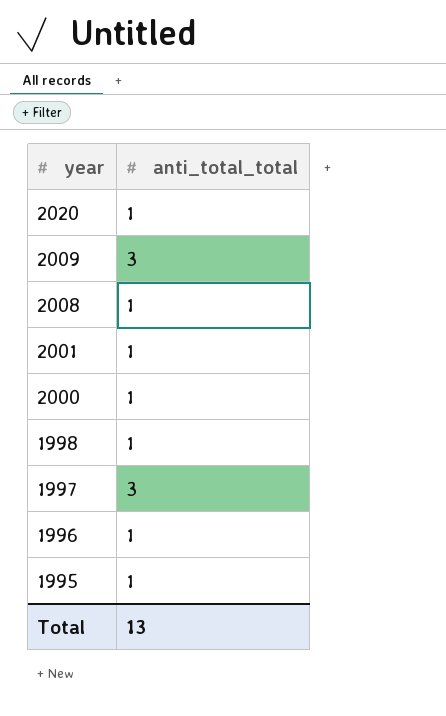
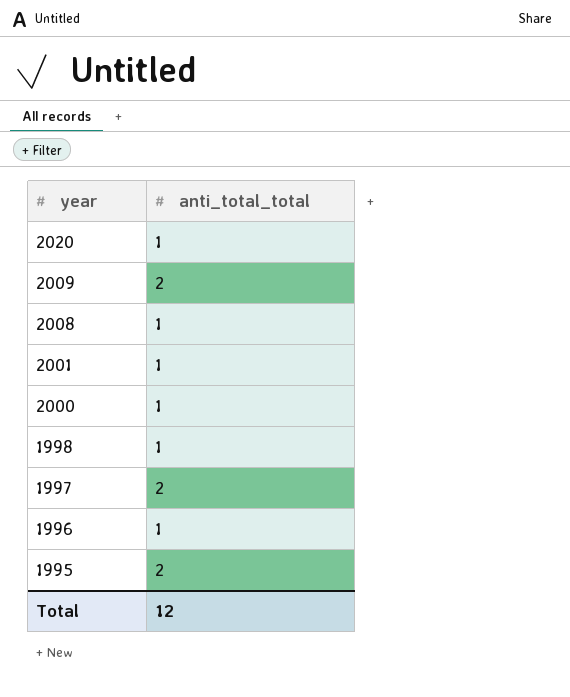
2009 | anti_total_total: 3 -> 2
1997 | anti_total_total: 3 -> 2
1995 | anti_total_total: 1 -> 2
Total | anti_total_total: 13 -> 12

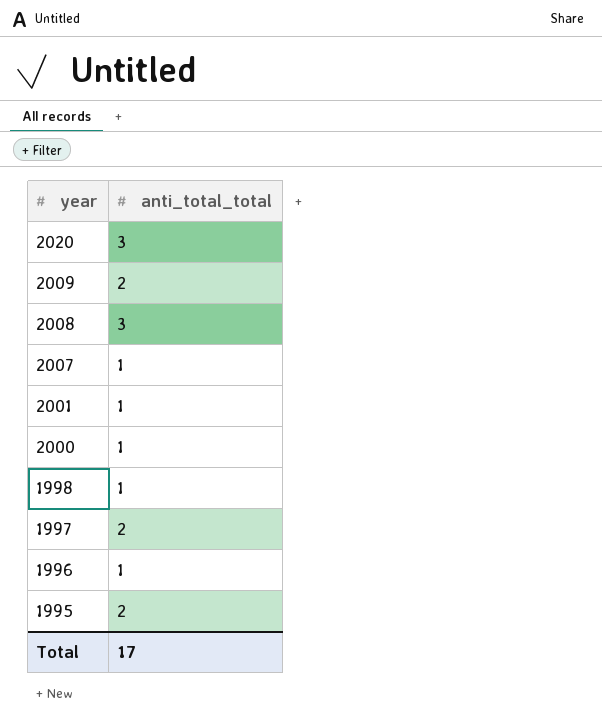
2020 | anti_total_total: 1 -> 3
2008 | anti_total_total: 1 -> 3
row 2007: none -> 1
Total | anti_total_total: 12 -> 17

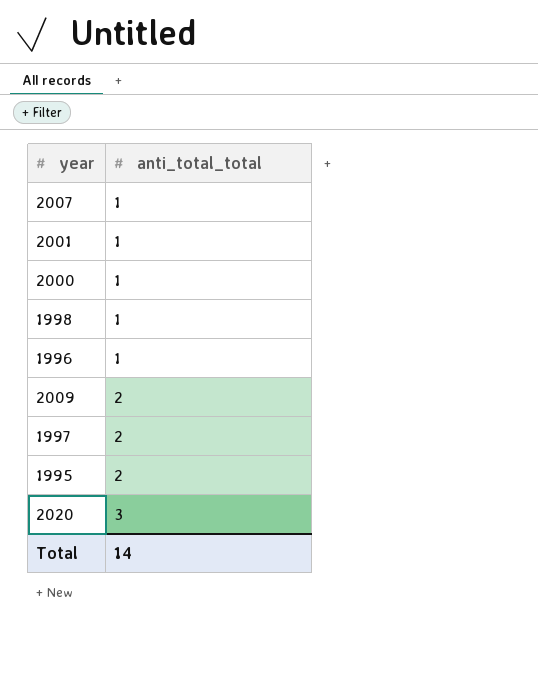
row order: year descending -> anti_total_total ascending
row 2008: 3 -> none
Total | anti_total_total: 17 -> 14

